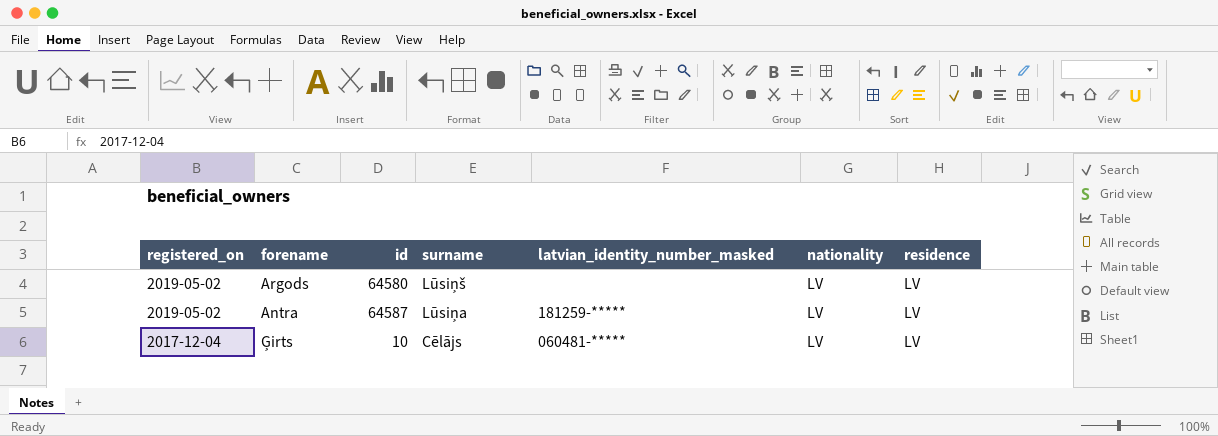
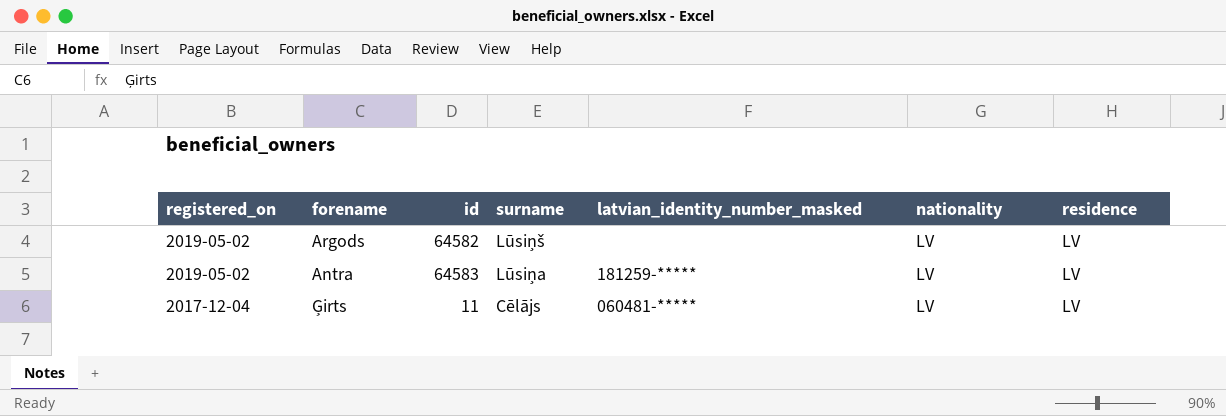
Argods | id: 64580 -> 64582
Antra | id: 64587 -> 64583
Ģirts | id: 10 -> 11

